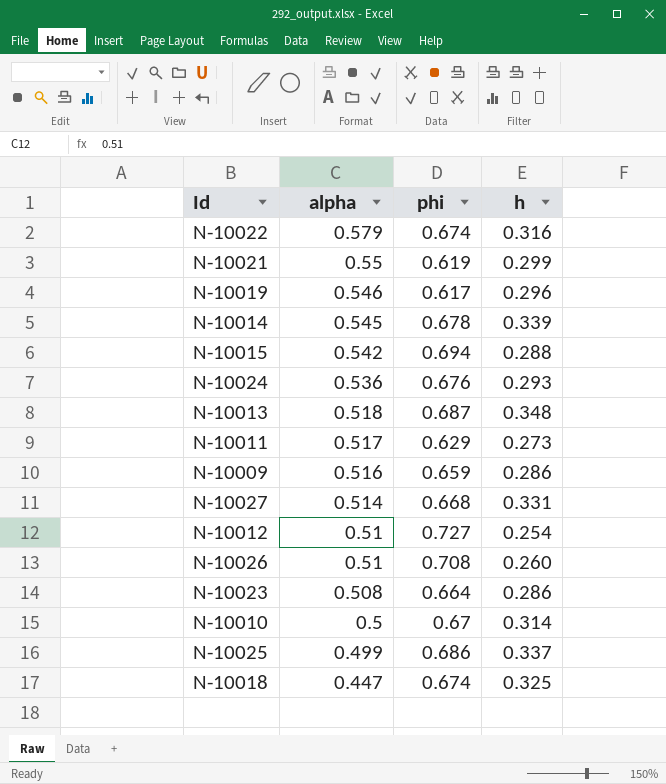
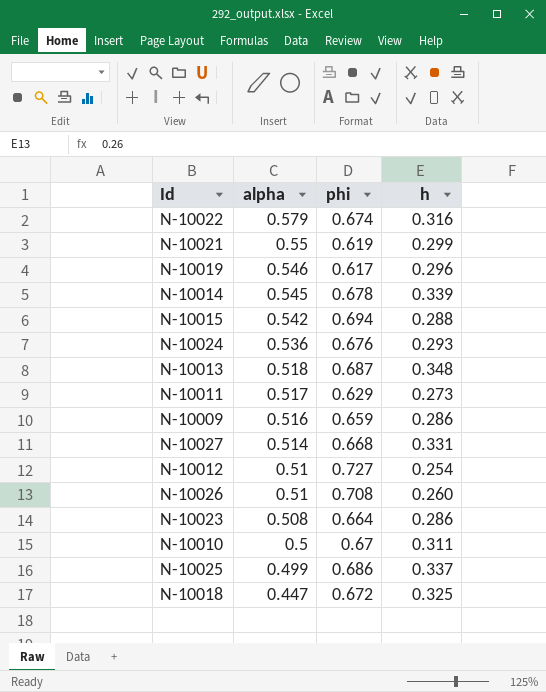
N-10010 | h: 0.314 -> 0.311
N-10018 | phi: 0.674 -> 0.672

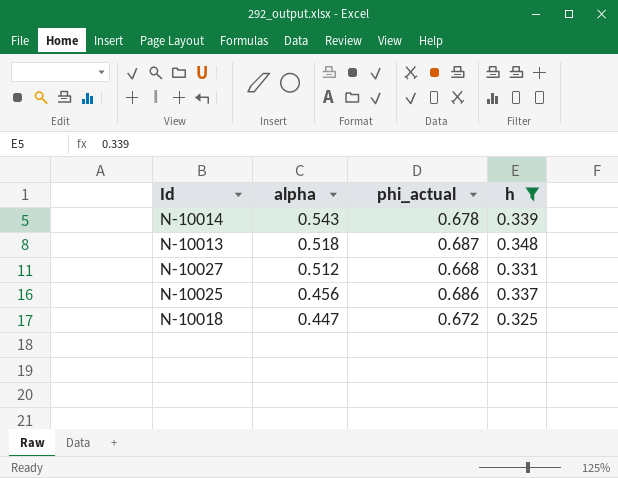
filter: none -> h >= 0.325
column name: phi -> phi_actual
N-10014 | alpha: 0.545 -> 0.543
N-10027 | alpha: 0.514 -> 0.512
N-10025 | alpha: 0.499 -> 0.456

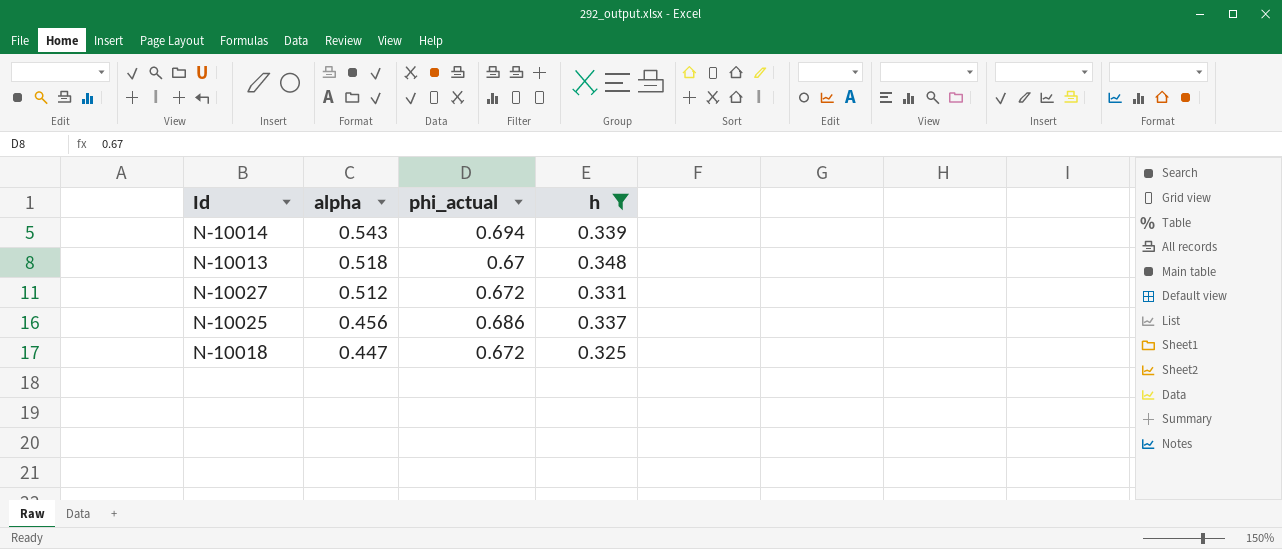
N-10014 | phi_actual: 0.678 -> 0.694
N-10013 | phi_actual: 0.687 -> 0.67
N-10027 | phi_actual: 0.668 -> 0.672

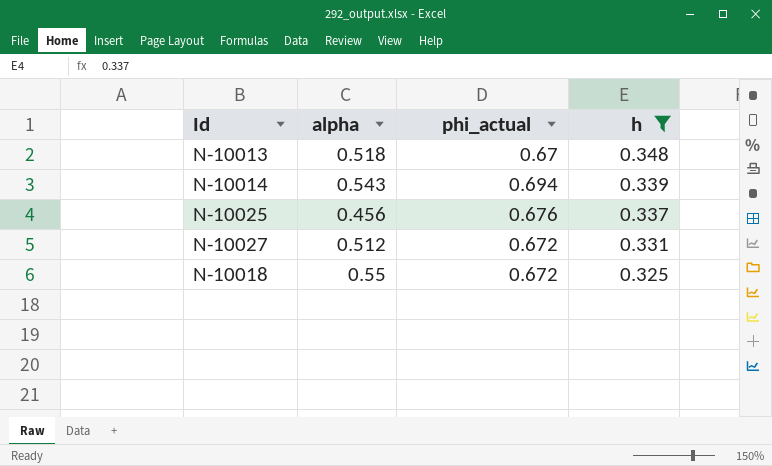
row order: alpha descending -> h descending
N-10025 | phi_actual: 0.686 -> 0.676
N-10018 | alpha: 0.447 -> 0.55

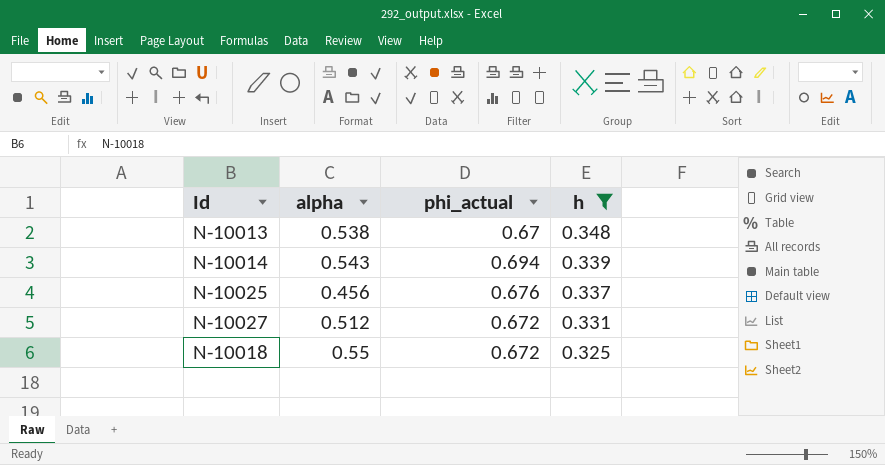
N-10013 | alpha: 0.518 -> 0.538

